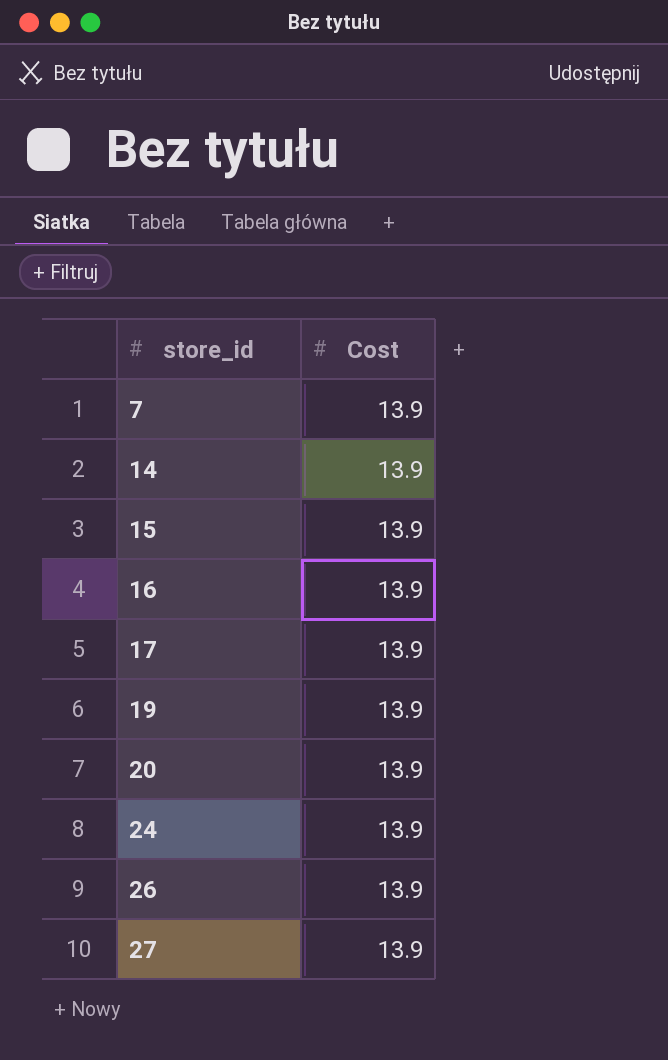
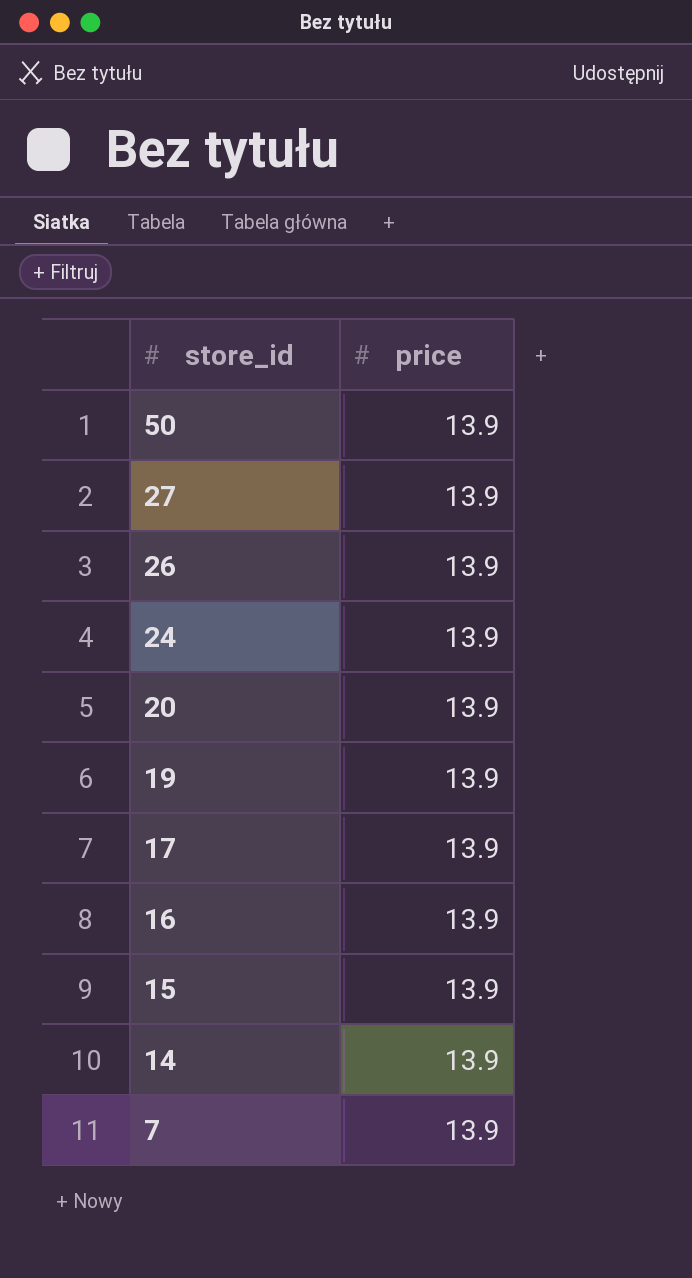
row order: store_id ascending -> store_id descending
column name: Cost -> price
row 50: none -> 13.9

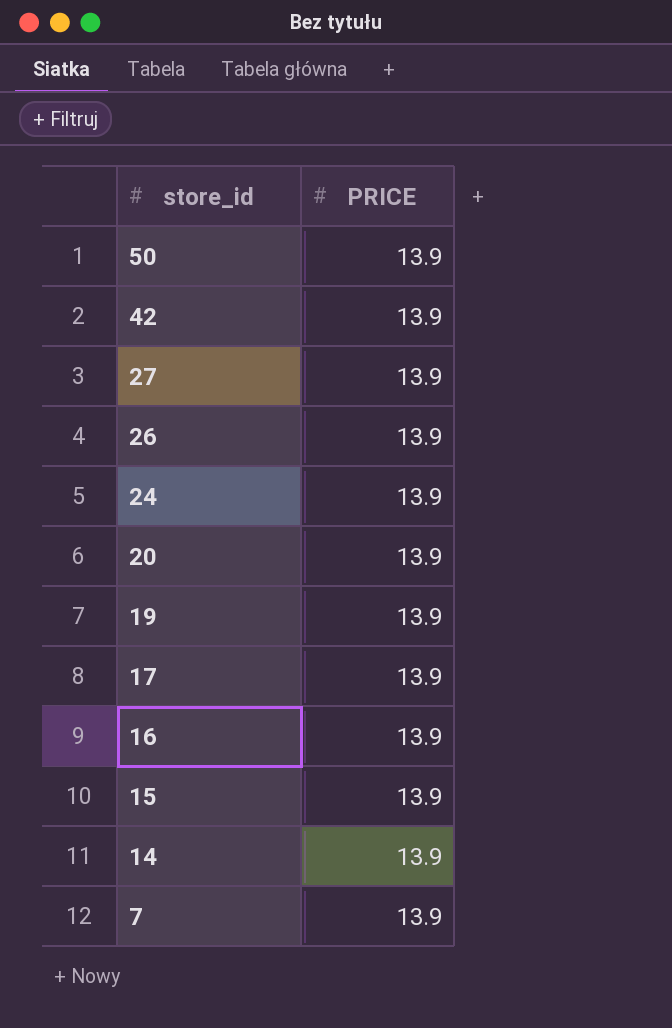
column name: price -> PRICE
row 42: none -> 13.9

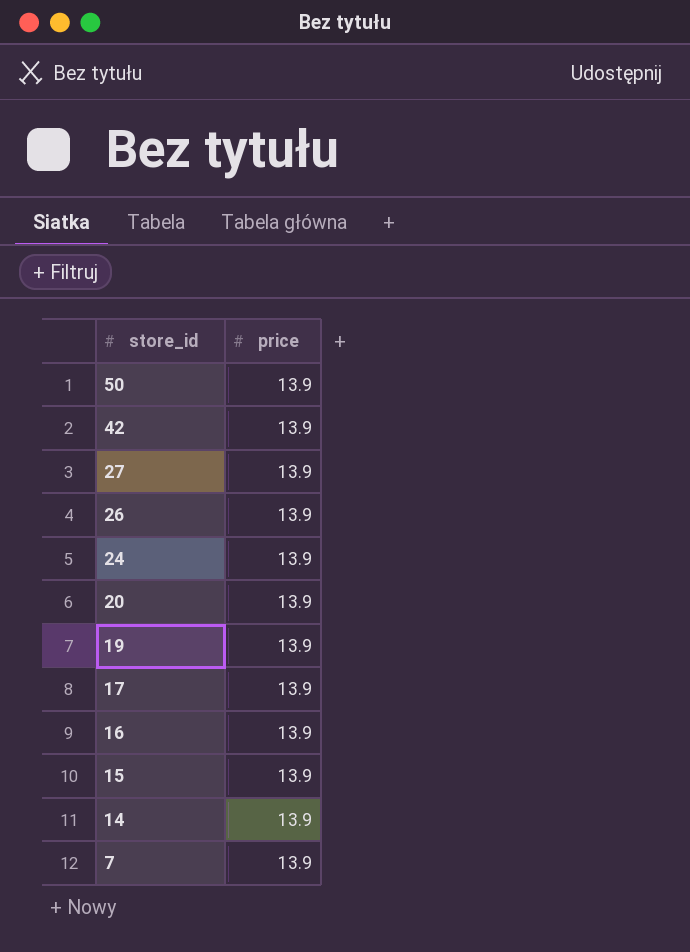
column name: PRICE -> price

